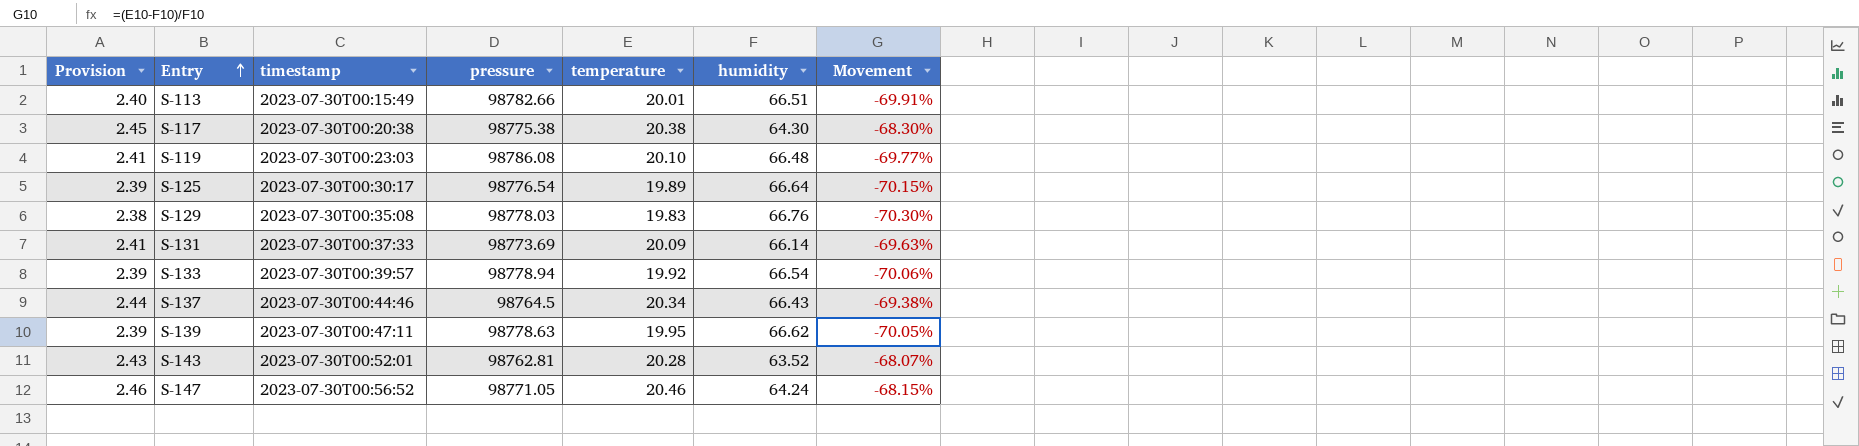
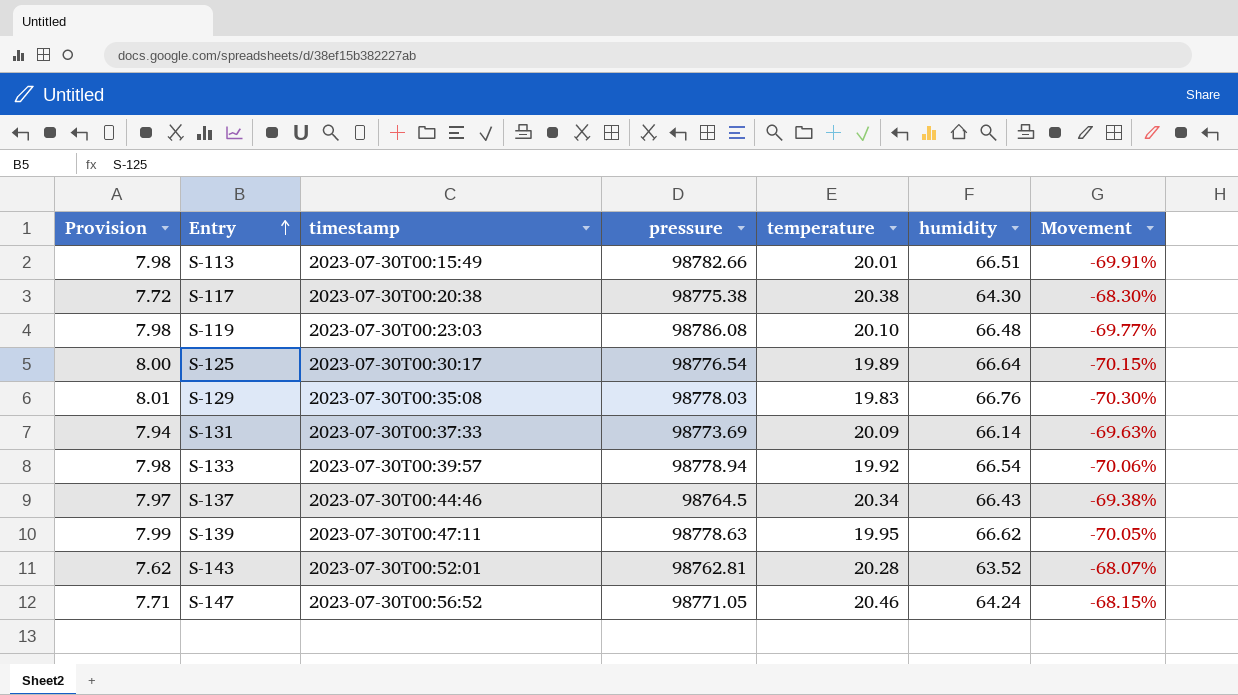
column Provision | formula: [temperature] * 0.12 -> [humidity] * 0.12

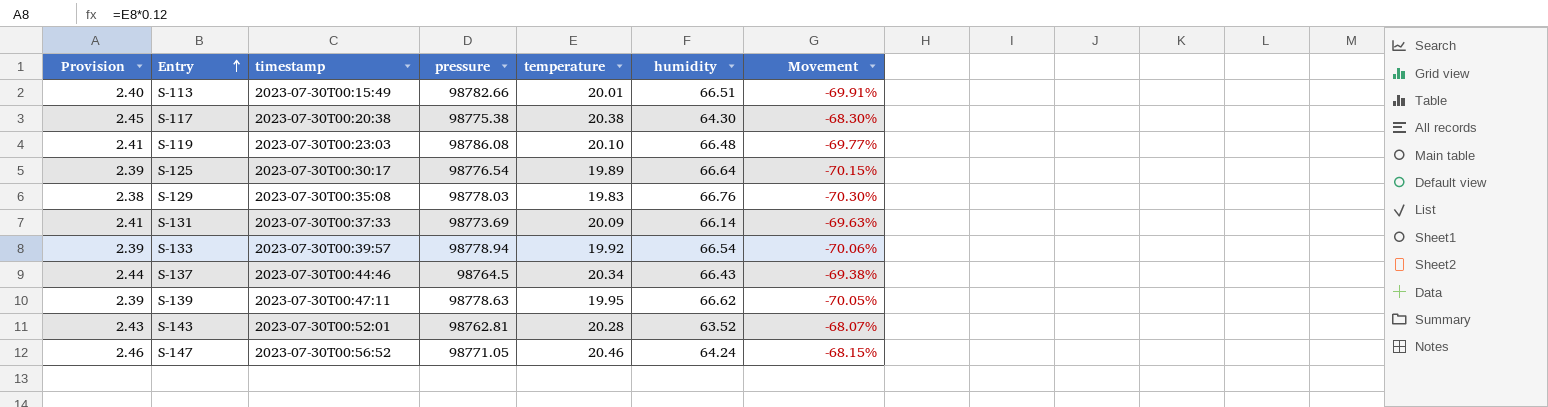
column Provision | formula: [humidity] * 0.12 -> [temperature] * 0.12

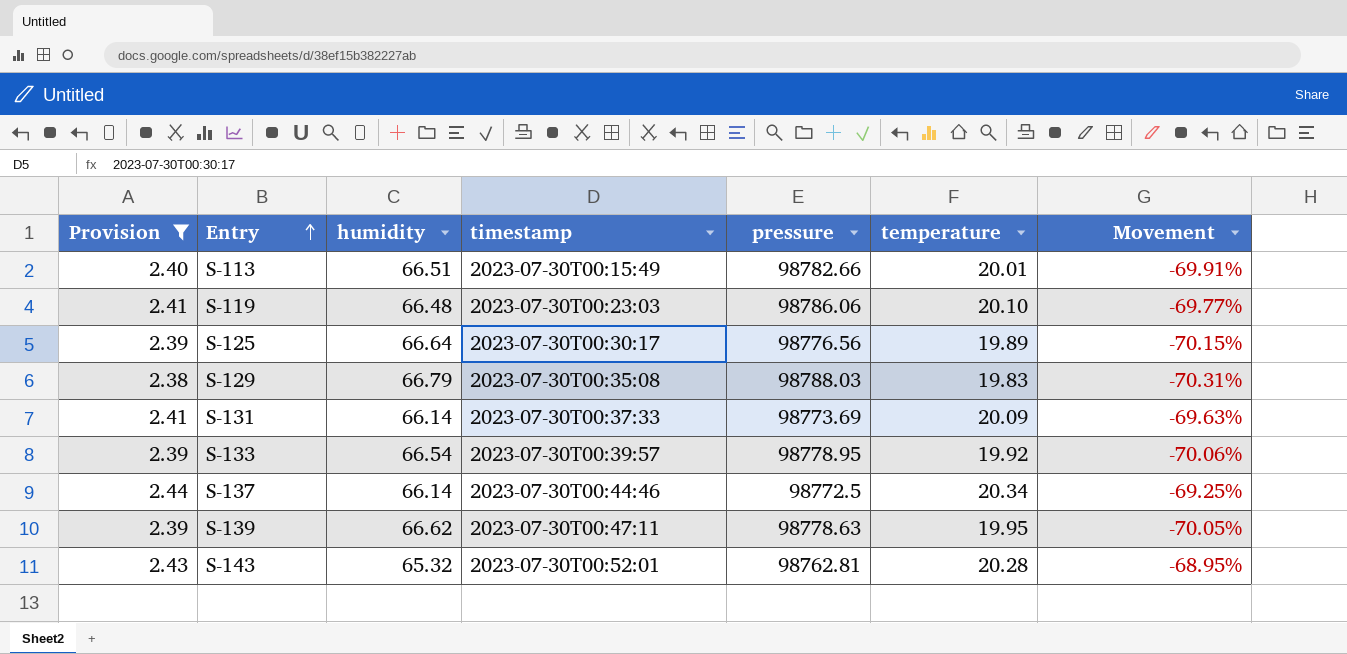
filter: none -> Provision <= 2.44
column humidity | position: 6 -> 3
S-119 | pressure: 98786.08 -> 98786.06
S-125 | pressure: 98776.54 -> 98776.56
S-129 | humidity: 66.76 -> 66.79
S-129 | pressure: 98778.03 -> 98788.03
S-129 | Movement: -70.30% -> -70.31%
S-133 | pressure: 98778.94 -> 98778.95
S-137 | humidity: 66.43 -> 66.14
S-137 | pressure: 98764.5 -> 98772.5
S-137 | Movement: -69.38% -> -69.25%
S-143 | humidity: 63.52 -> 65.32
S-143 | Movement: -68.07% -> -68.95%

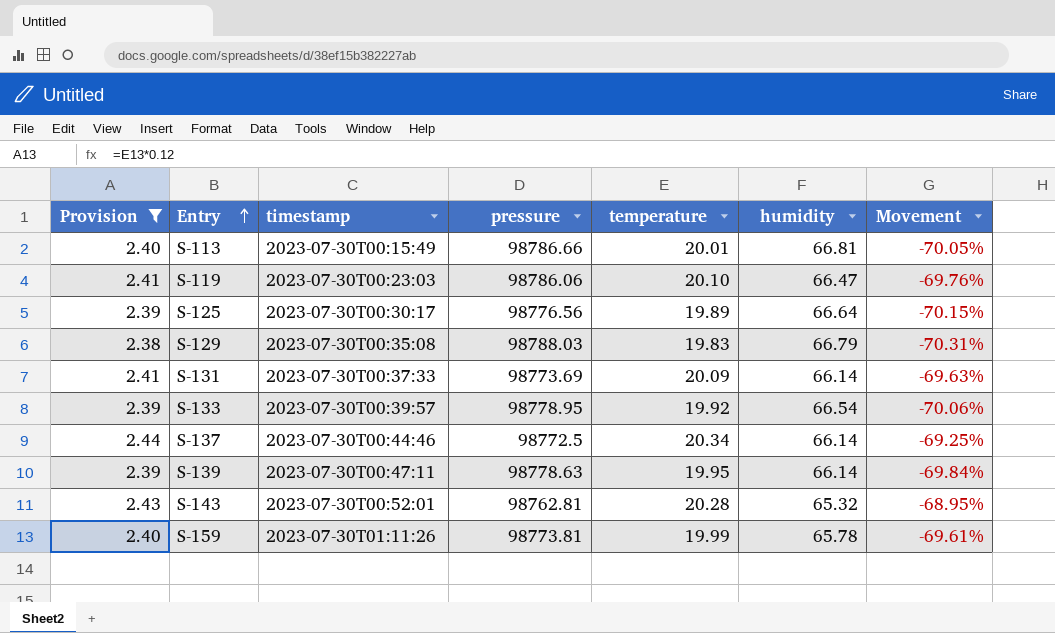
column humidity | position: 3 -> 6
S-113 | pressure: 98782.66 -> 98786.66
S-113 | humidity: 66.51 -> 66.81
S-113 | Movement: -69.91% -> -70.05%
S-119 | humidity: 66.48 -> 66.47
S-119 | Movement: -69.77% -> -69.76%
S-139 | humidity: 66.62 -> 66.14
S-139 | Movement: -70.05% -> -69.84%
row S-159: none -> 2.40 | 2023-07-30T01:11:26 | 98773.81 | 19.99 | 65.78 | -69.61%

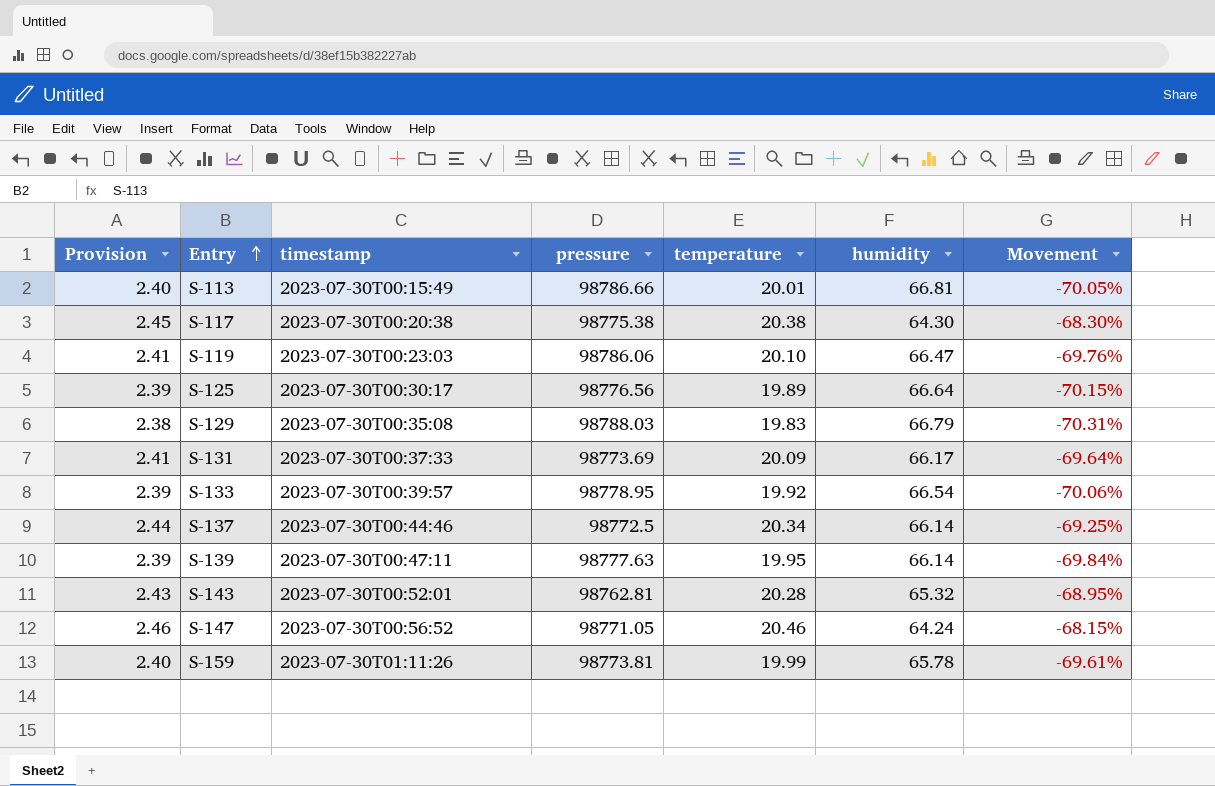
filter: Provision <= 2.44 -> none
S-131 | humidity: 66.14 -> 66.17
S-131 | Movement: -69.63% -> -69.64%
S-139 | pressure: 98778.63 -> 98777.63

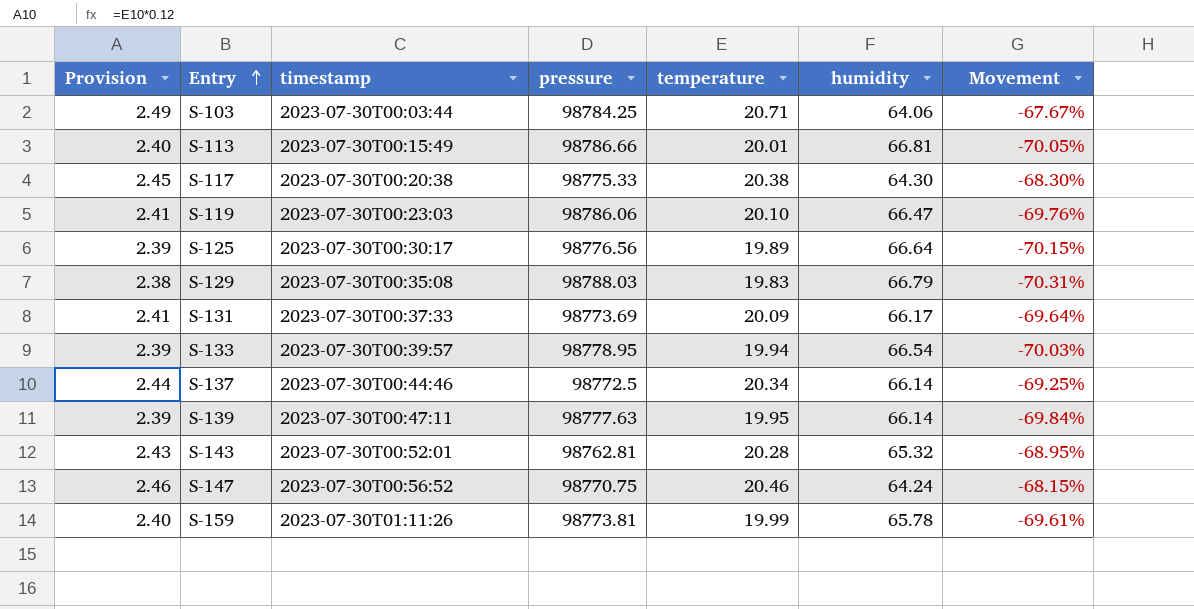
row S-103: none -> 2.49 | 2023-07-30T00:03:44 | 98784.25 | 20.71 | 64.06 | -67.67%
S-117 | pressure: 98775.38 -> 98775.33
S-133 | temperature: 19.92 -> 19.94
S-133 | Movement: -70.06% -> -70.03%
S-147 | pressure: 98771.05 -> 98770.75

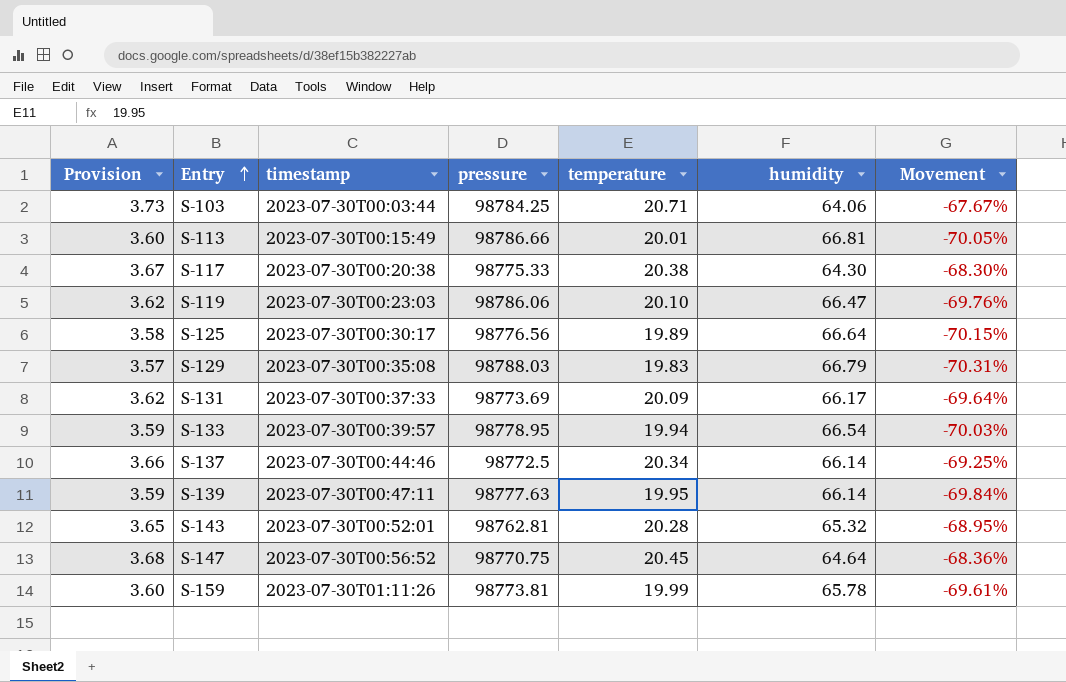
column Provision | formula: [temperature] * 0.12 -> [temperature] * 0.18
S-147 | temperature: 20.46 -> 20.45
S-147 | humidity: 64.24 -> 64.64
S-147 | Movement: -68.15% -> -68.36%

